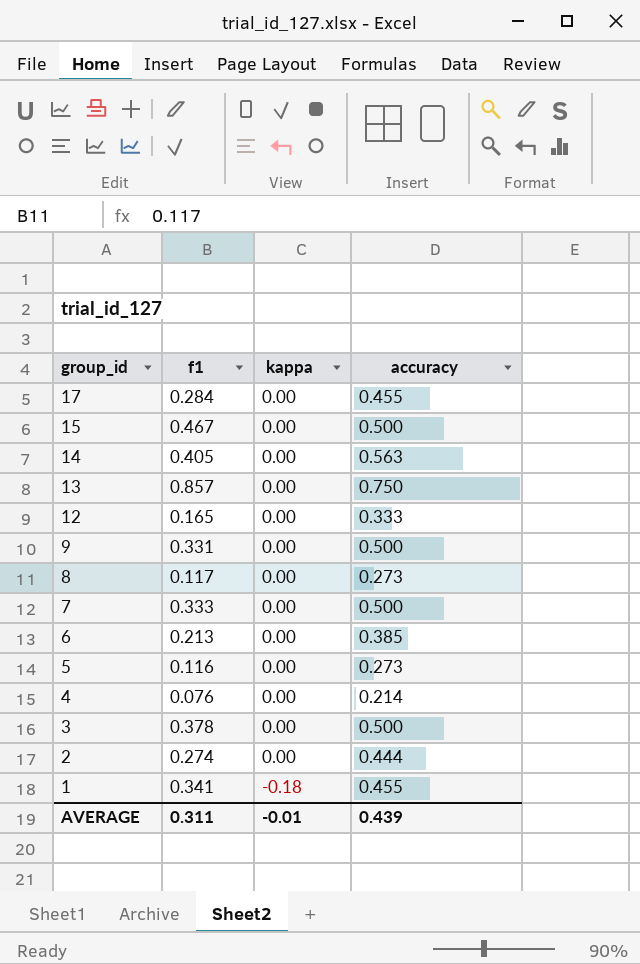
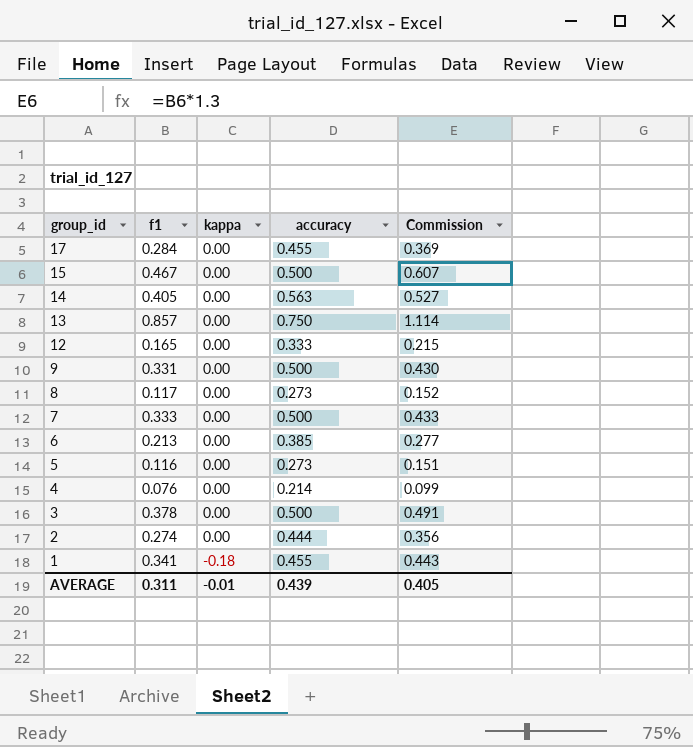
column Commission | formula: none -> [f1] * 1.3

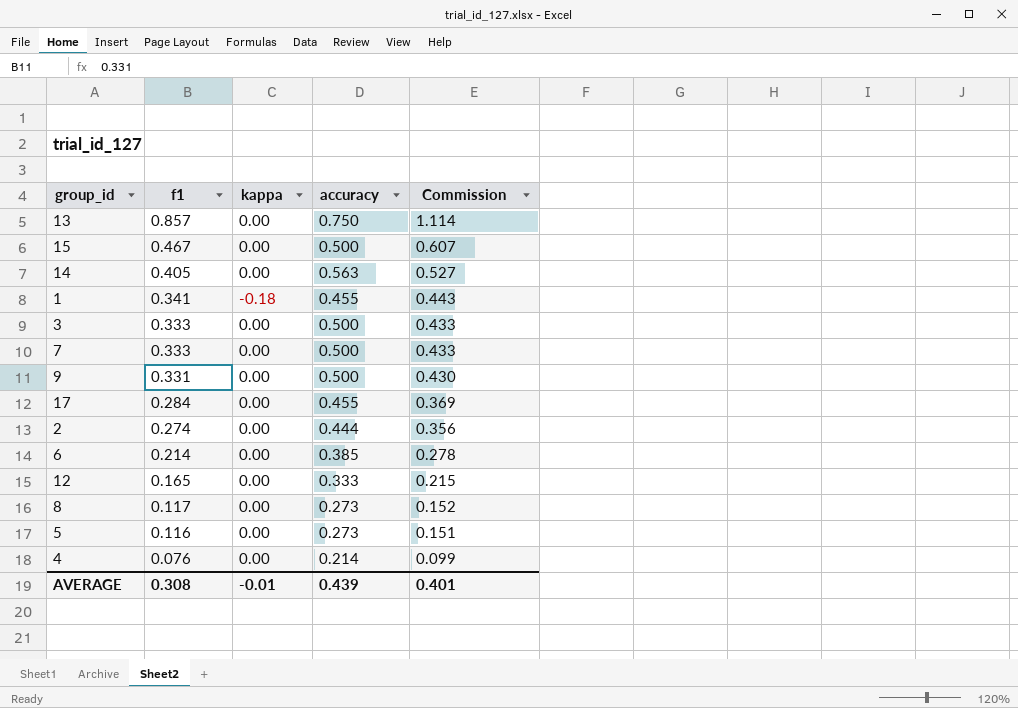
row order: group_id descending -> f1 descending
3 | f1: 0.378 -> 0.333
3 | Commission: 0.491 -> 0.433
6 | f1: 0.213 -> 0.214
6 | Commission: 0.277 -> 0.278
AVERAGE | f1: 0.311 -> 0.308
AVERAGE | Commission: 0.405 -> 0.401

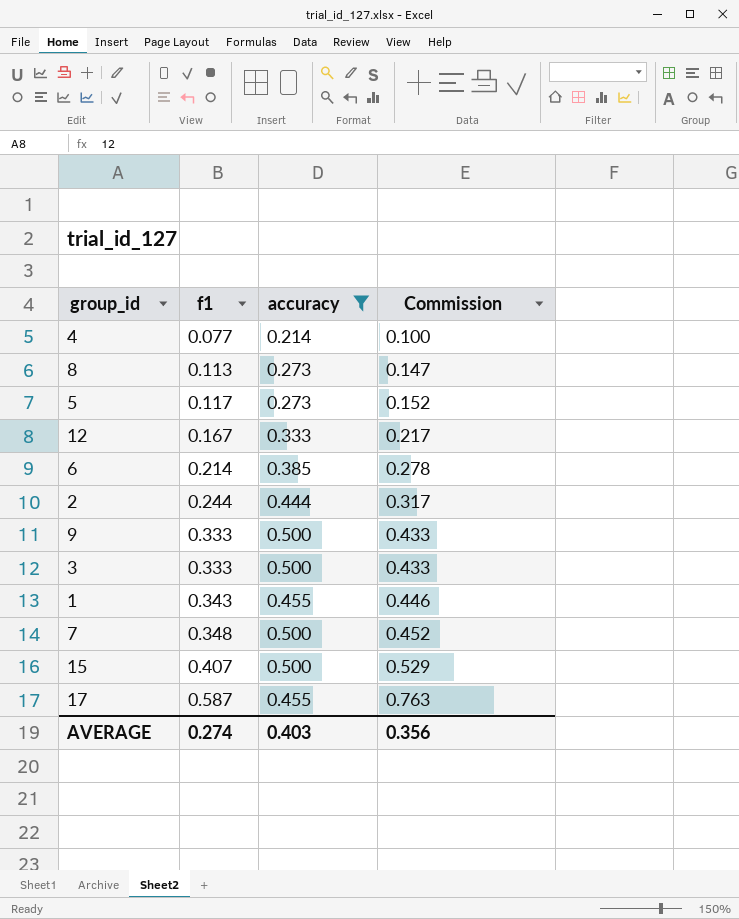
filter: none -> accuracy <= 0.500
row order: f1 descending -> f1 ascending
column kappa | position: 3 -> none
4 | f1: 0.076 -> 0.077
4 | Commission: 0.099 -> 0.100
8 | f1: 0.117 -> 0.113
8 | Commission: 0.152 -> 0.147
5 | f1: 0.116 -> 0.117
5 | Commission: 0.151 -> 0.152
12 | f1: 0.165 -> 0.167
12 | Commission: 0.215 -> 0.217
2 | f1: 0.274 -> 0.244
2 | Commission: 0.356 -> 0.317
9 | f1: 0.331 -> 0.333
9 | Commission: 0.430 -> 0.433
1 | f1: 0.341 -> 0.343
1 | Commission: 0.443 -> 0.446
7 | f1: 0.333 -> 0.348
7 | Commission: 0.433 -> 0.452
15 | f1: 0.467 -> 0.407
15 | Commission: 0.607 -> 0.529
17 | f1: 0.284 -> 0.587
17 | Commission: 0.369 -> 0.763
AVERAGE | f1: 0.308 -> 0.274
AVERAGE | accuracy: 0.439 -> 0.403
AVERAGE | Commission: 0.401 -> 0.356

